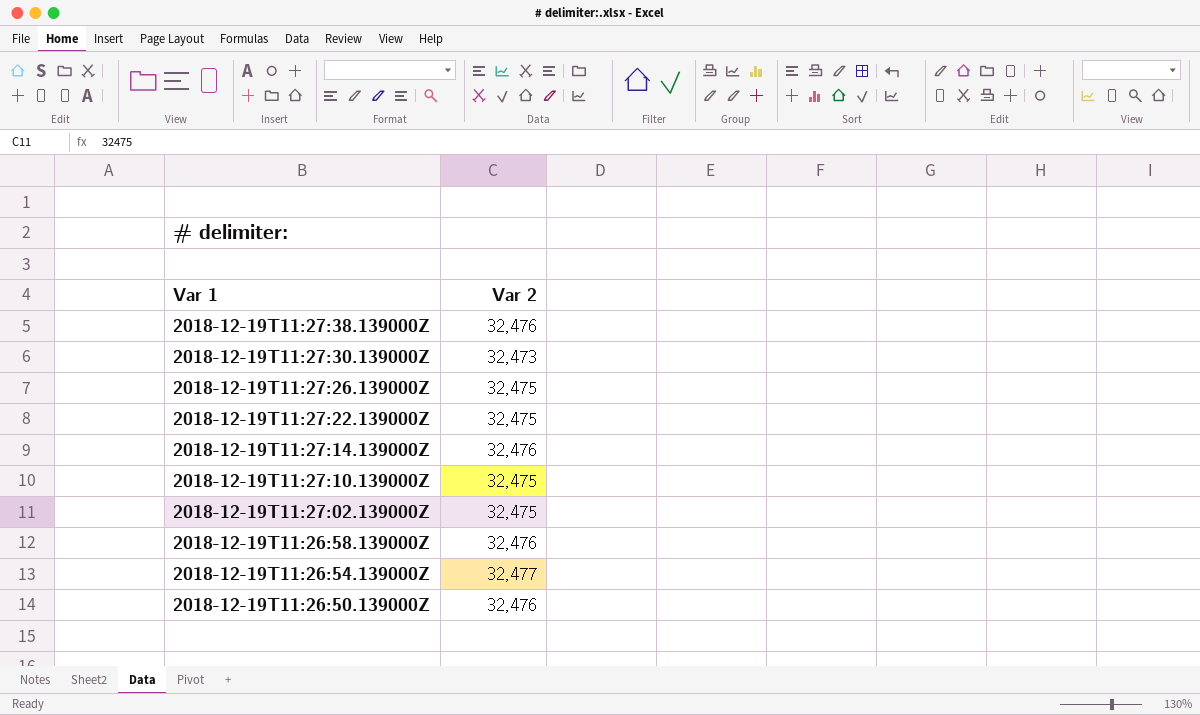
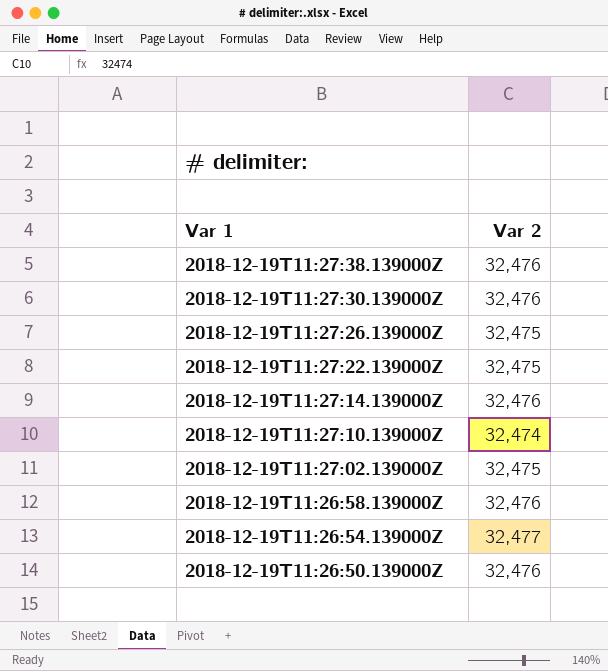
2018-12-19T11:27:30.139000Z | Var 2: 32,473 -> 32,476
2018-12-19T11:27:10.139000Z | Var 2: 32,475 -> 32,474

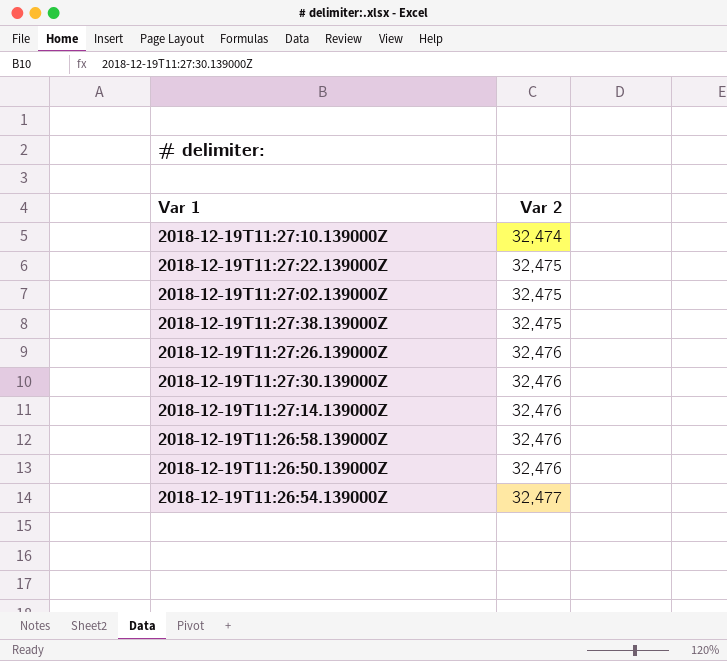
row order: Var 1 descending -> Var 2 ascending
2018-12-19T11:27:38.139000Z | Var 2: 32,476 -> 32,475
2018-12-19T11:27:26.139000Z | Var 2: 32,475 -> 32,476

